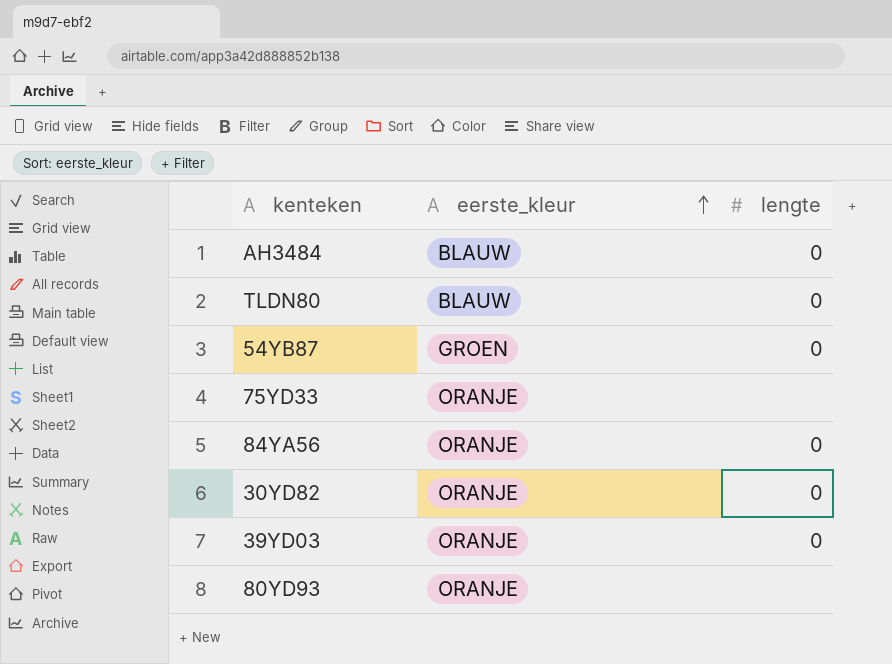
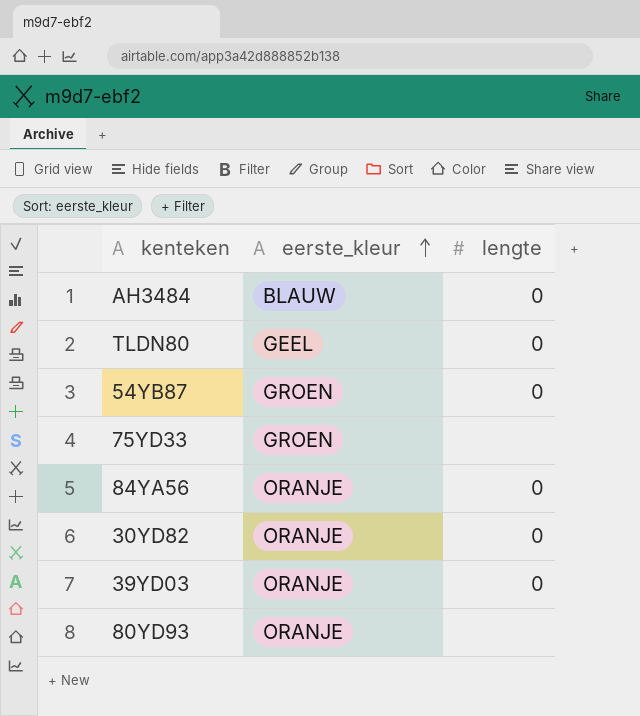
TLDN80 | eerste_kleur: BLAUW -> GEEL
75YD33 | eerste_kleur: ORANJE -> GROEN

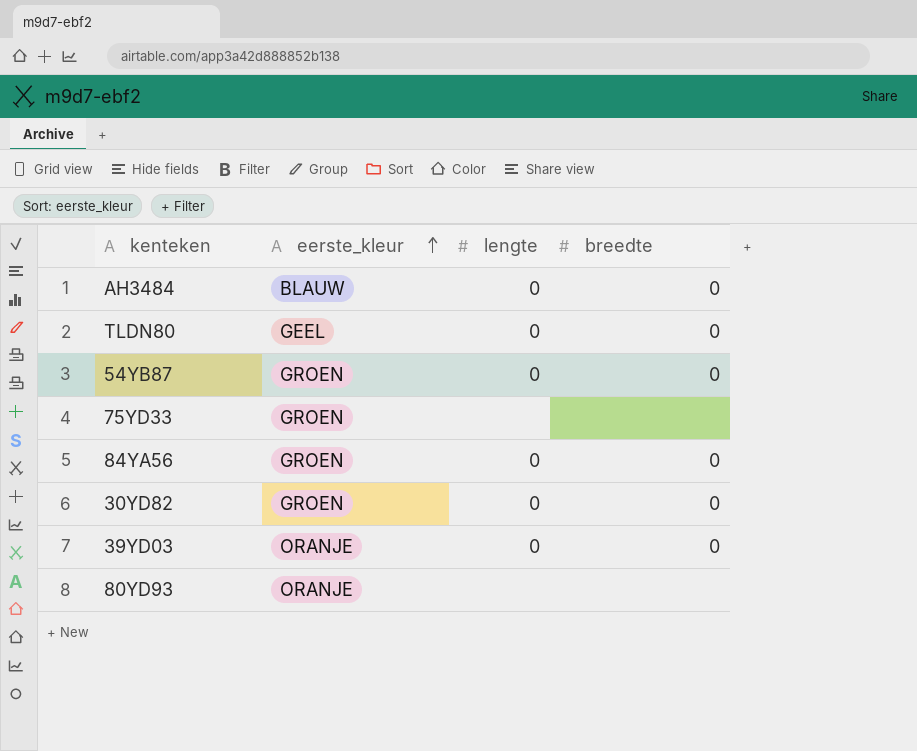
column breedte | position: none -> 4
84YA56 | eerste_kleur: ORANJE -> GROEN
30YD82 | eerste_kleur: ORANJE -> GROEN

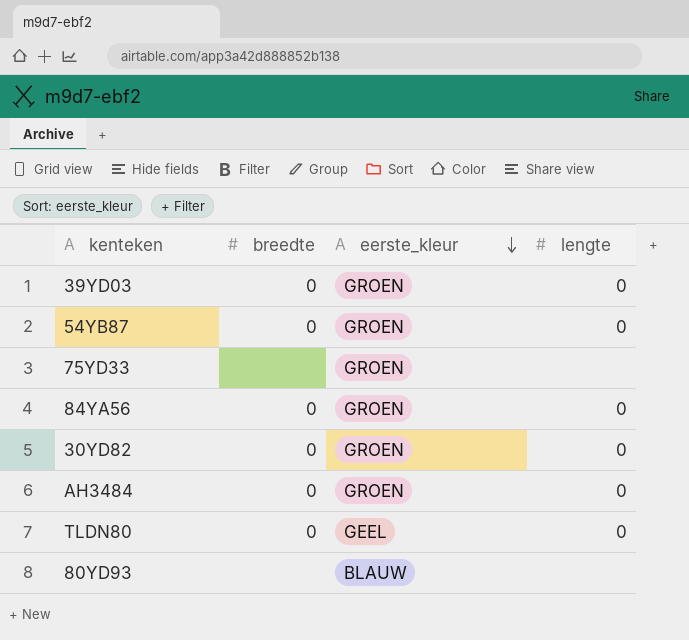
row order: eerste_kleur ascending -> eerste_kleur descending
column breedte | position: 4 -> 2
39YD03 | eerste_kleur: ORANJE -> GROEN
AH3484 | eerste_kleur: BLAUW -> GROEN
80YD93 | eerste_kleur: ORANJE -> BLAUW

